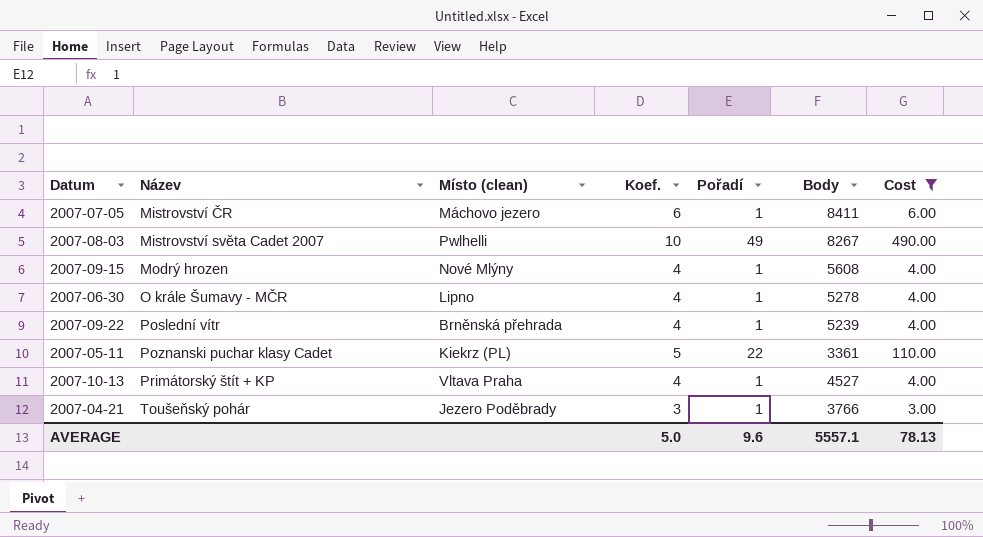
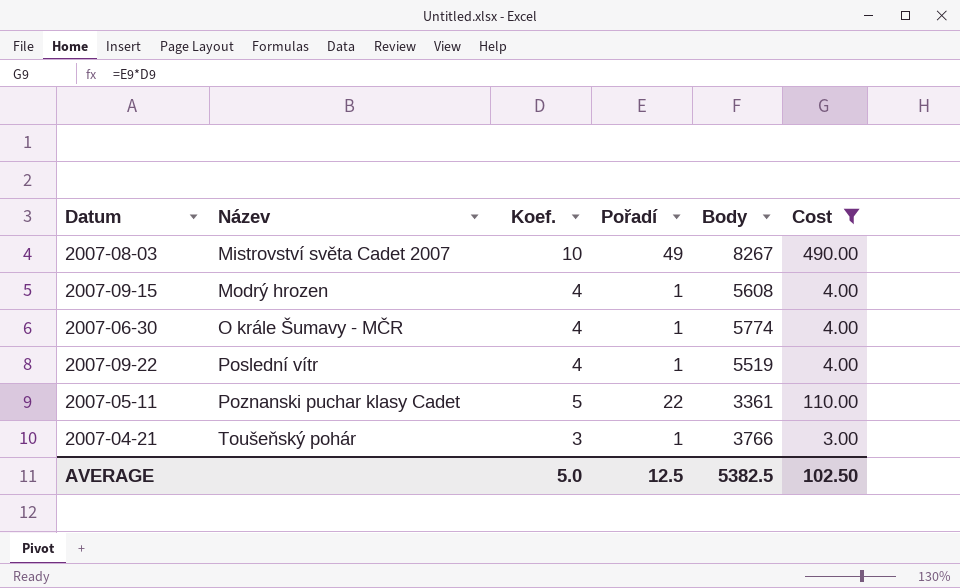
column Místo (clean) | position: 3 -> none
row 2007-07-05: Mistrovství ČR | Máchovo jezero | 6 | 1 | 8411 | 6.00 -> none
row 2007-10-13: Primátorský štít + KP | Vltava Praha | 4 | 1 | 4527 | 4.00 -> none
2007-06-30 | Body: 5278 -> 5774
2007-09-22 | Body: 5239 -> 5519
AVERAGE | Pořadí: 9.6 -> 12.5
AVERAGE | Body: 5557.1 -> 5382.5
AVERAGE | Cost: 78.13 -> 102.50

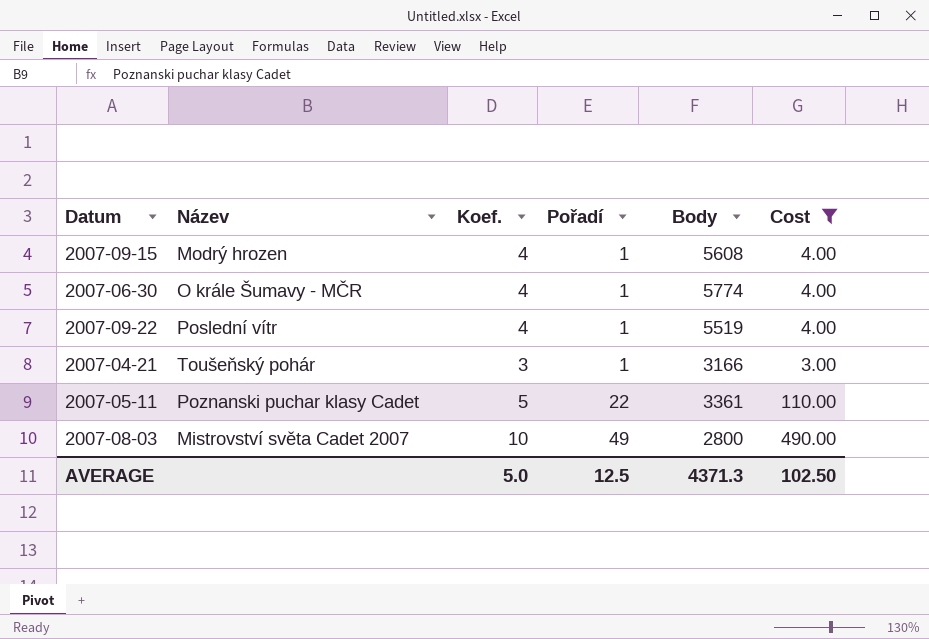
row order: Název ascending -> Pořadí ascending
2007-04-21 | Body: 3766 -> 3166
2007-08-03 | Body: 8267 -> 2800
AVERAGE | Body: 5382.5 -> 4371.3

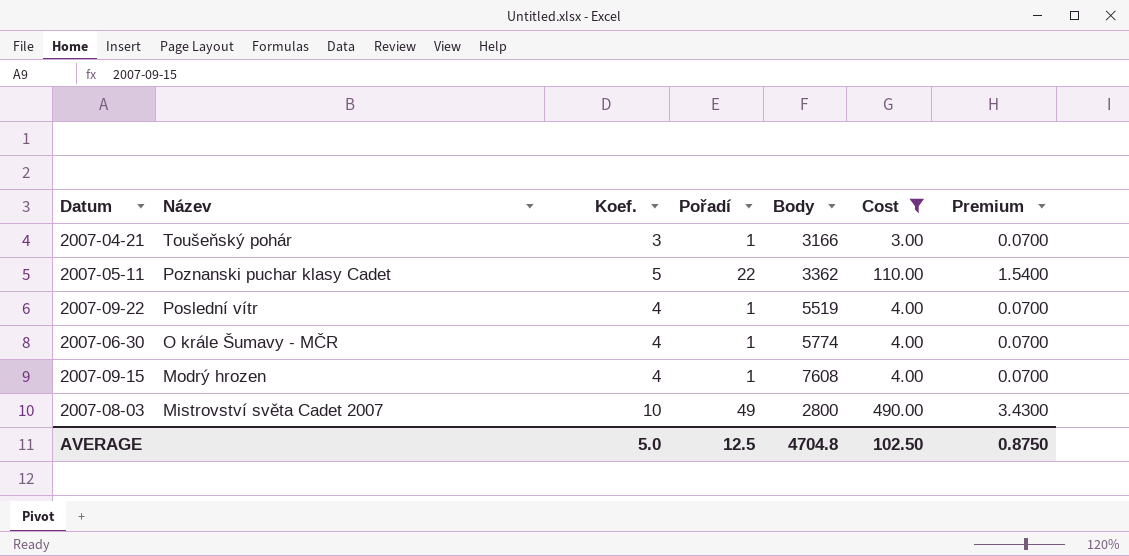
row order: Pořadí ascending -> Název descending
column Premium | formula: none -> [Pořadí] * 0.07
2007-05-11 | Body: 3361 -> 3362
2007-09-15 | Body: 5608 -> 7608
AVERAGE | Body: 4371.3 -> 4704.8

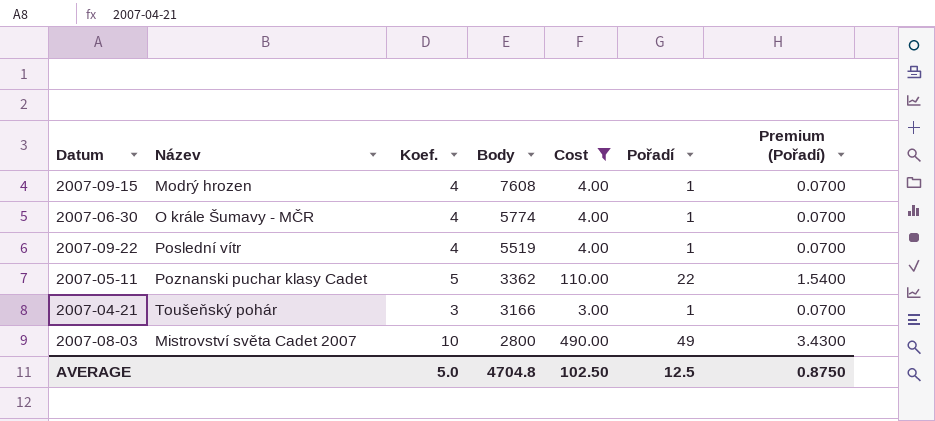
row order: Název descending -> Body descending
column Pořadí | position: 4 -> 6
column name: Premium -> Premium (Pořadí)

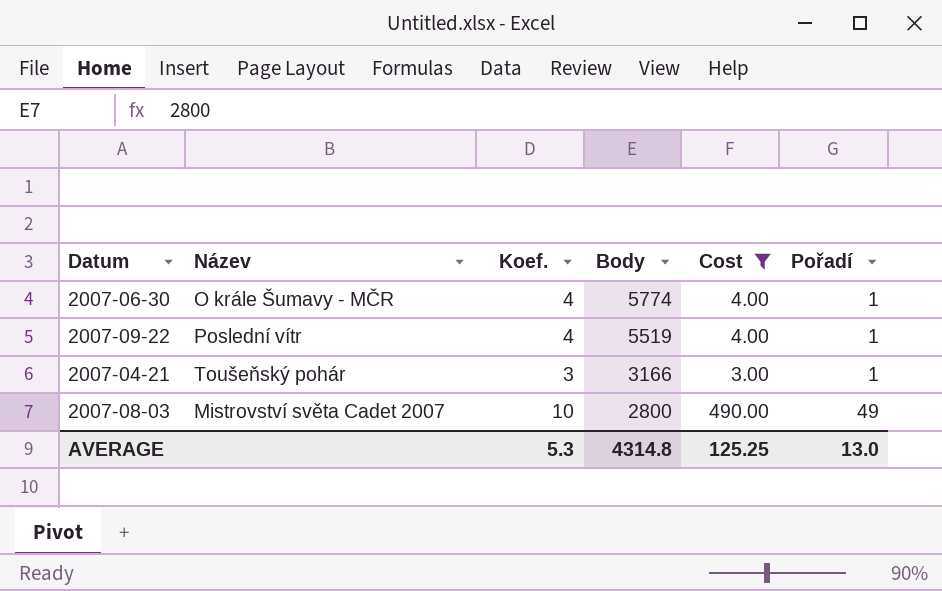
column Premium (Pořadí) | formula: [Pořadí] * 0.07 -> none
row 2007-09-15: Modrý hrozen | 4 | 7608 | 4.00 | 1 | 0.0700 -> none
row 2007-05-11: Poznanski puchar klasy Cadet | 5 | 3362 | 110.00 | 22 | 1.5400 -> none
AVERAGE | Koef.: 5.0 -> 5.3
AVERAGE | Body: 4704.8 -> 4314.8
AVERAGE | Cost: 102.50 -> 125.25
AVERAGE | Pořadí: 12.5 -> 13.0

